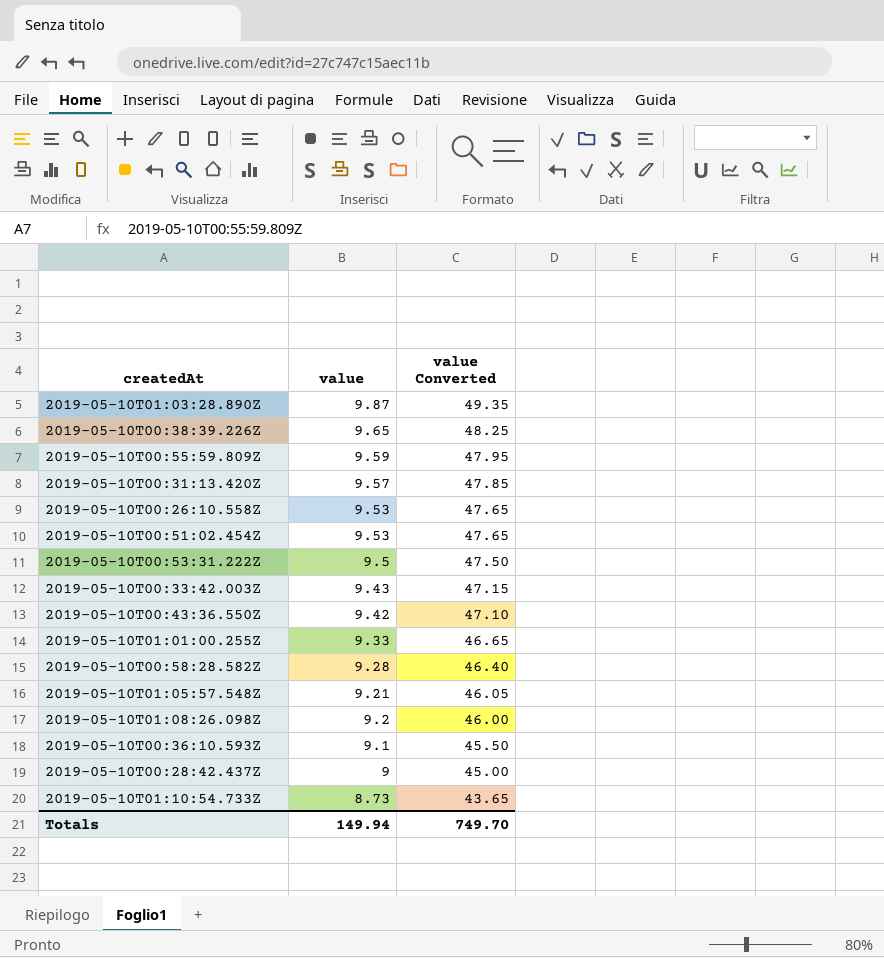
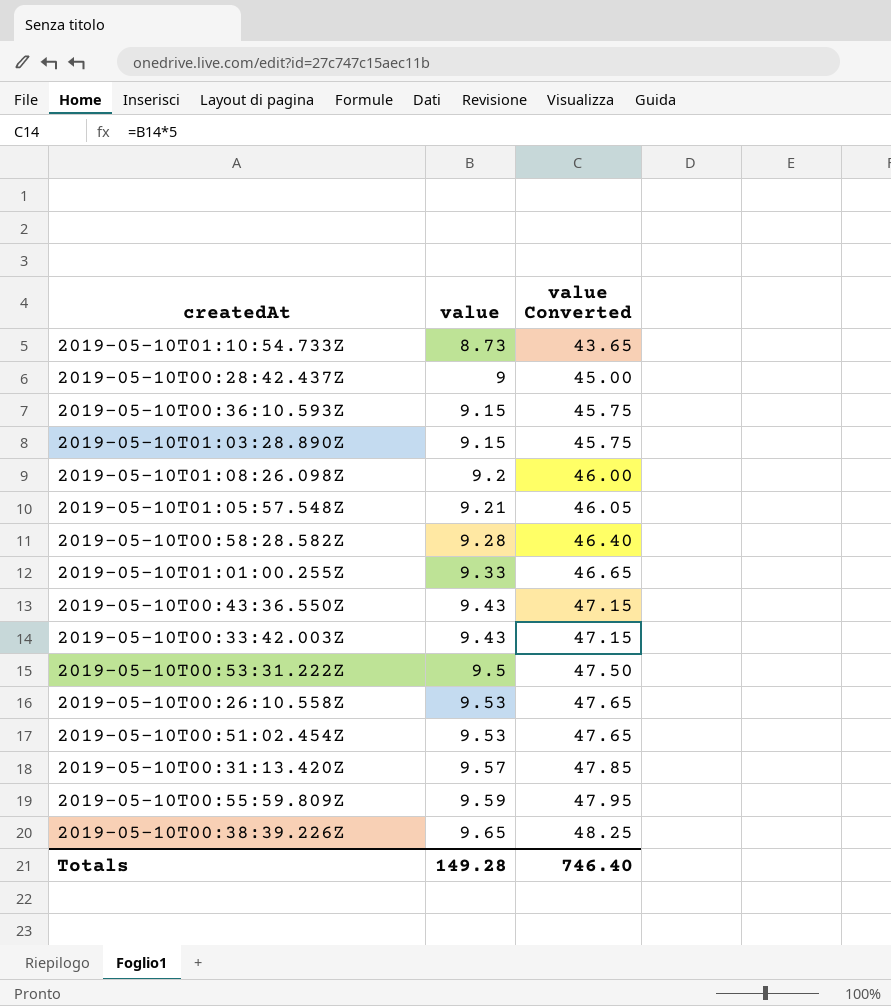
row order: value descending -> value ascending
2019-05-10T00:36:10.593Z | value: 9.1 -> 9.15
2019-05-10T00:36:10.593Z | value Converted: 45.50 -> 45.75
2019-05-10T01:03:28.890Z | value: 9.87 -> 9.15
2019-05-10T01:03:28.890Z | value Converted: 49.35 -> 45.75
2019-05-10T00:43:36.550Z | value: 9.42 -> 9.43
2019-05-10T00:43:36.550Z | value Converted: 47.10 -> 47.15
Totals | value: 149.94 -> 149.28
Totals | value Converted: 749.70 -> 746.40

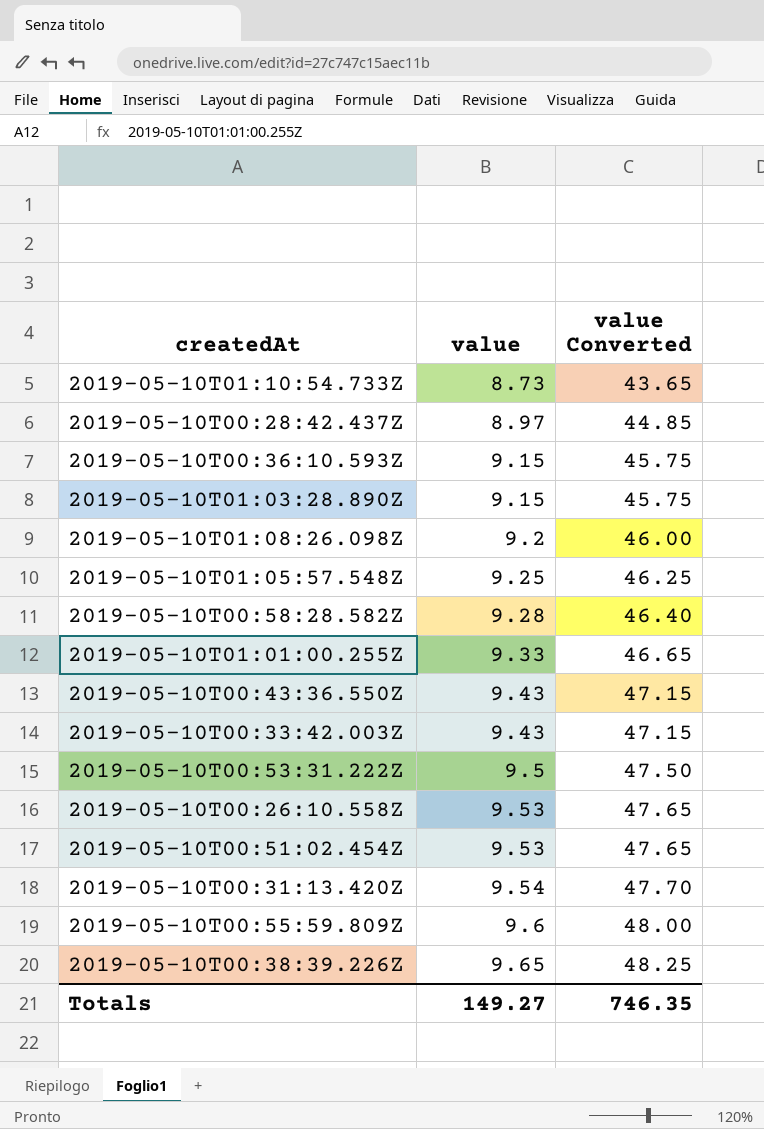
2019-05-10T00:28:42.437Z | value: 9 -> 8.97
2019-05-10T00:28:42.437Z | value Converted: 45.00 -> 44.85
2019-05-10T01:05:57.548Z | value: 9.21 -> 9.25
2019-05-10T01:05:57.548Z | value Converted: 46.05 -> 46.25
2019-05-10T00:31:13.420Z | value: 9.57 -> 9.54
2019-05-10T00:31:13.420Z | value Converted: 47.85 -> 47.70
2019-05-10T00:55:59.809Z | value: 9.59 -> 9.6
2019-05-10T00:55:59.809Z | value Converted: 47.95 -> 48.00
Totals | value: 149.28 -> 149.27
Totals | value Converted: 746.40 -> 746.35

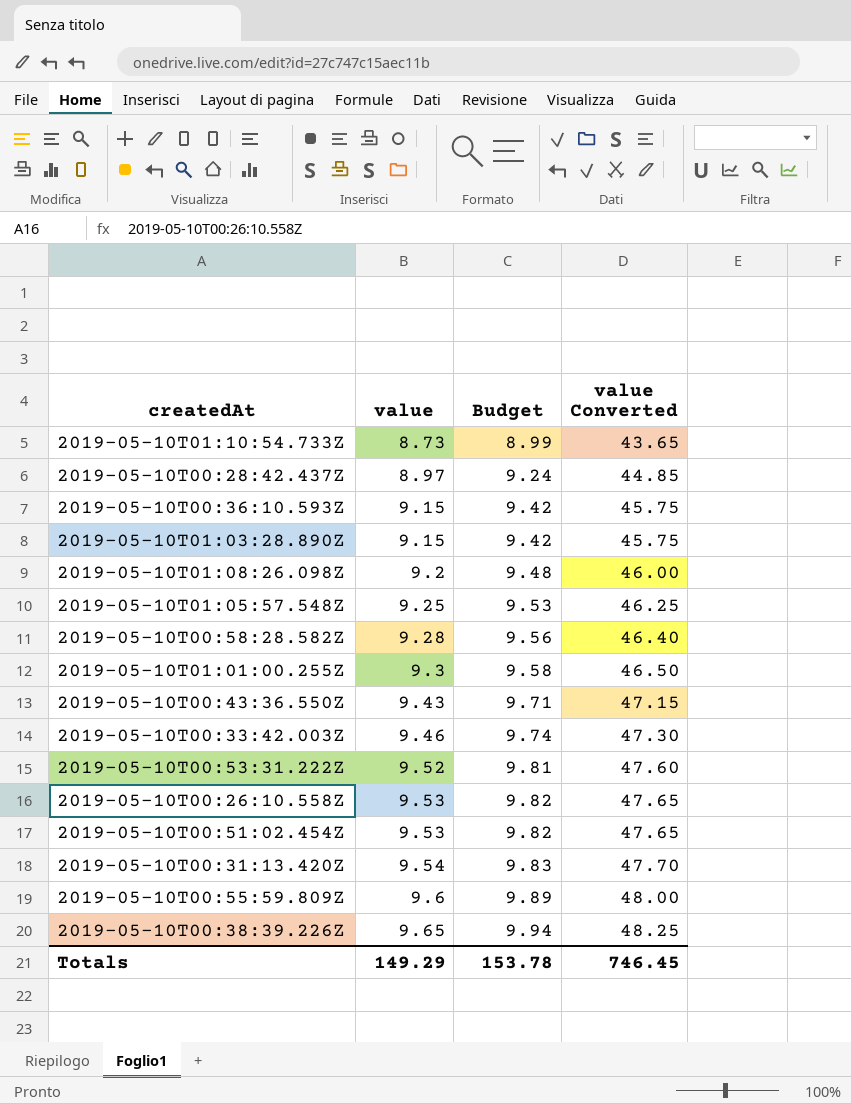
column Budget | formula: none -> [value] * 1.03
2019-05-10T01:01:00.255Z | value: 9.33 -> 9.3
2019-05-10T01:01:00.255Z | value Converted: 46.65 -> 46.50
2019-05-10T00:33:42.003Z | value: 9.43 -> 9.46
2019-05-10T00:33:42.003Z | value Converted: 47.15 -> 47.30
2019-05-10T00:53:31.222Z | value: 9.5 -> 9.52
2019-05-10T00:53:31.222Z | value Converted: 47.50 -> 47.60
Totals | value: 149.27 -> 149.29
Totals | value Converted: 746.35 -> 746.45

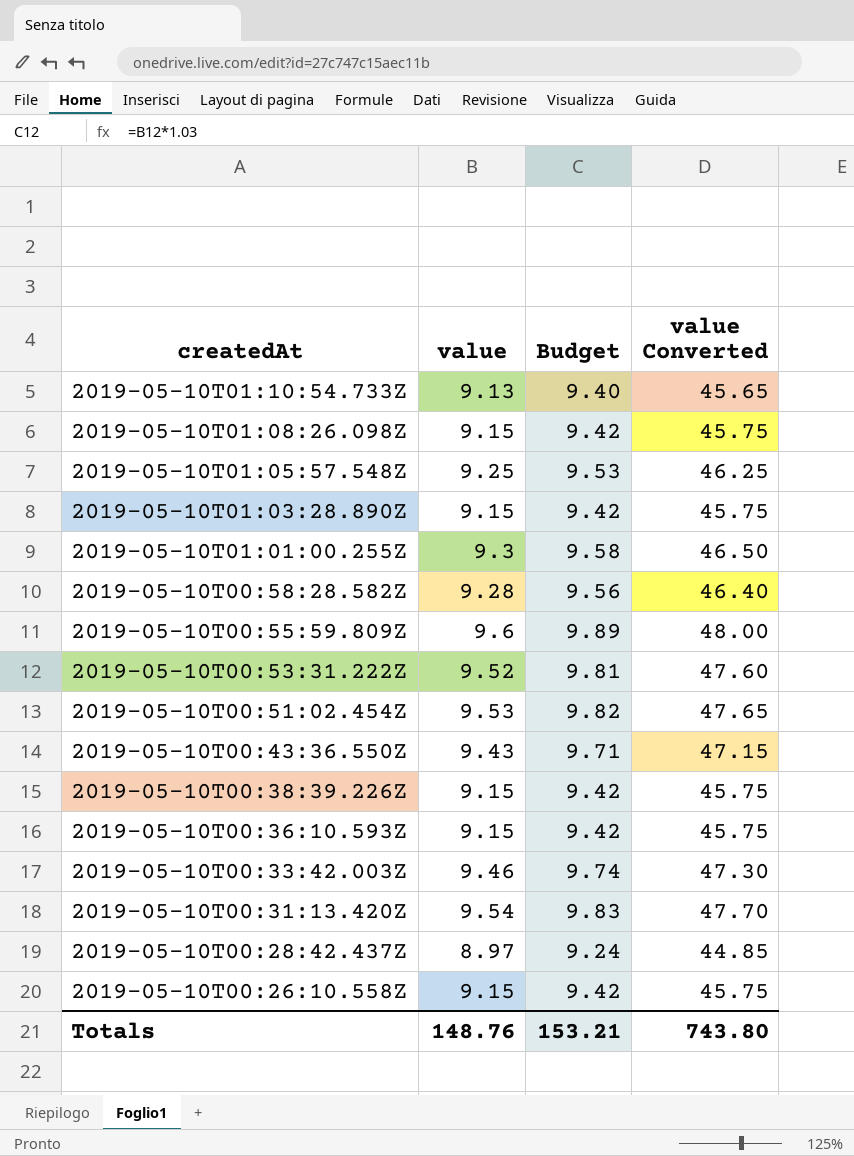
row order: value ascending -> createdAt descending
2019-05-10T01:10:54.733Z | value: 8.73 -> 9.13
2019-05-10T01:10:54.733Z | Budget: 8.99 -> 9.40
2019-05-10T01:10:54.733Z | value Converted: 43.65 -> 45.65
2019-05-10T01:08:26.098Z | value: 9.2 -> 9.15
2019-05-10T01:08:26.098Z | Budget: 9.48 -> 9.42
2019-05-10T01:08:26.098Z | value Converted: 46.00 -> 45.75
2019-05-10T00:38:39.226Z | value: 9.65 -> 9.15
2019-05-10T00:38:39.226Z | Budget: 9.94 -> 9.42
2019-05-10T00:38:39.226Z | value Converted: 48.25 -> 45.75
2019-05-10T00:26:10.558Z | value: 9.53 -> 9.15
2019-05-10T00:26:10.558Z | Budget: 9.82 -> 9.42
2019-05-10T00:26:10.558Z | value Converted: 47.65 -> 45.75
Totals | value: 149.29 -> 148.76
Totals | Budget: 153.78 -> 153.21
Totals | value Converted: 746.45 -> 743.80

